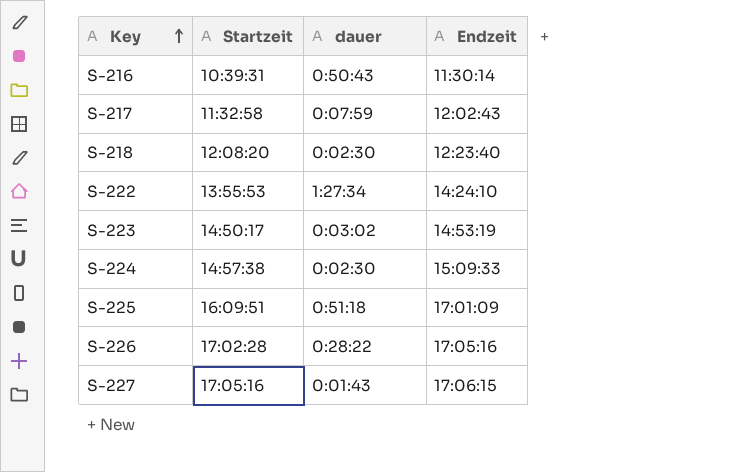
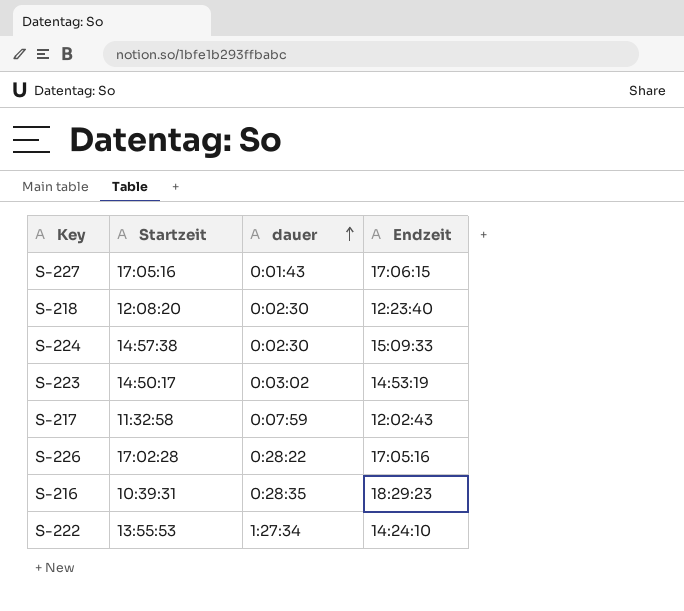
row order: Key ascending -> dauer ascending
row S-225: 16:09:51 | 0:51:18 | 17:01:09 -> none
S-216 | dauer: 0:50:43 -> 0:28:35
S-216 | Endzeit: 11:30:14 -> 18:29:23

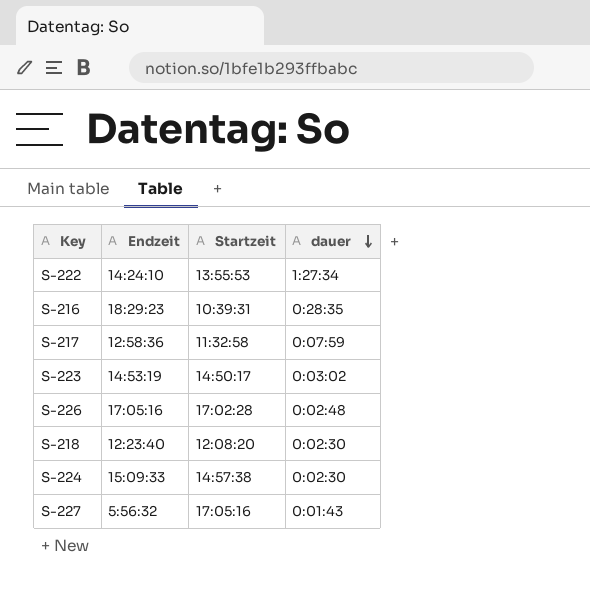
row order: dauer ascending -> dauer descending
column Endzeit | position: 4 -> 2
S-217 | Endzeit: 12:02:43 -> 12:58:36
S-226 | dauer: 0:28:22 -> 0:02:48
S-227 | Endzeit: 17:06:15 -> 5:56:32

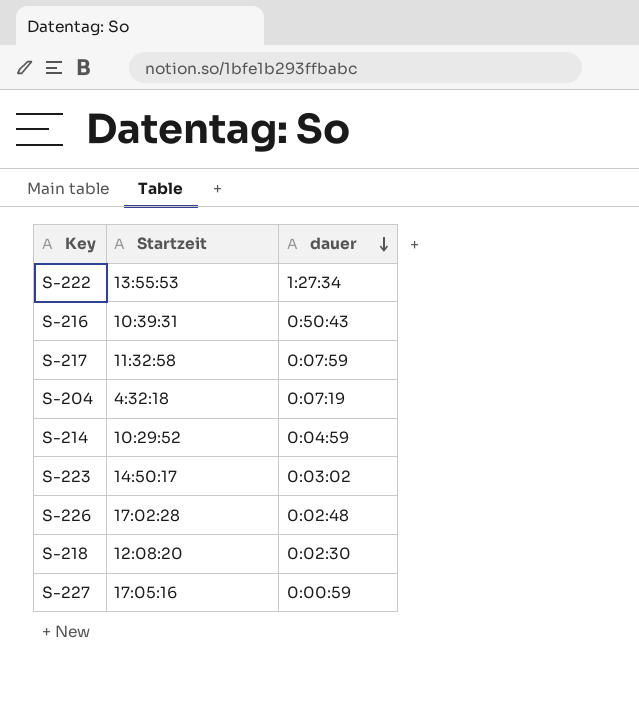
column Endzeit | position: 2 -> none
row S-224: 15:09:33 | 14:57:38 | 0:02:30 -> none
S-216 | dauer: 0:28:35 -> 0:50:43
row S-204: none -> 4:32:18 | 0:07:19
row S-214: none -> 10:29:52 | 0:04:59
S-227 | dauer: 0:01:43 -> 0:00:59

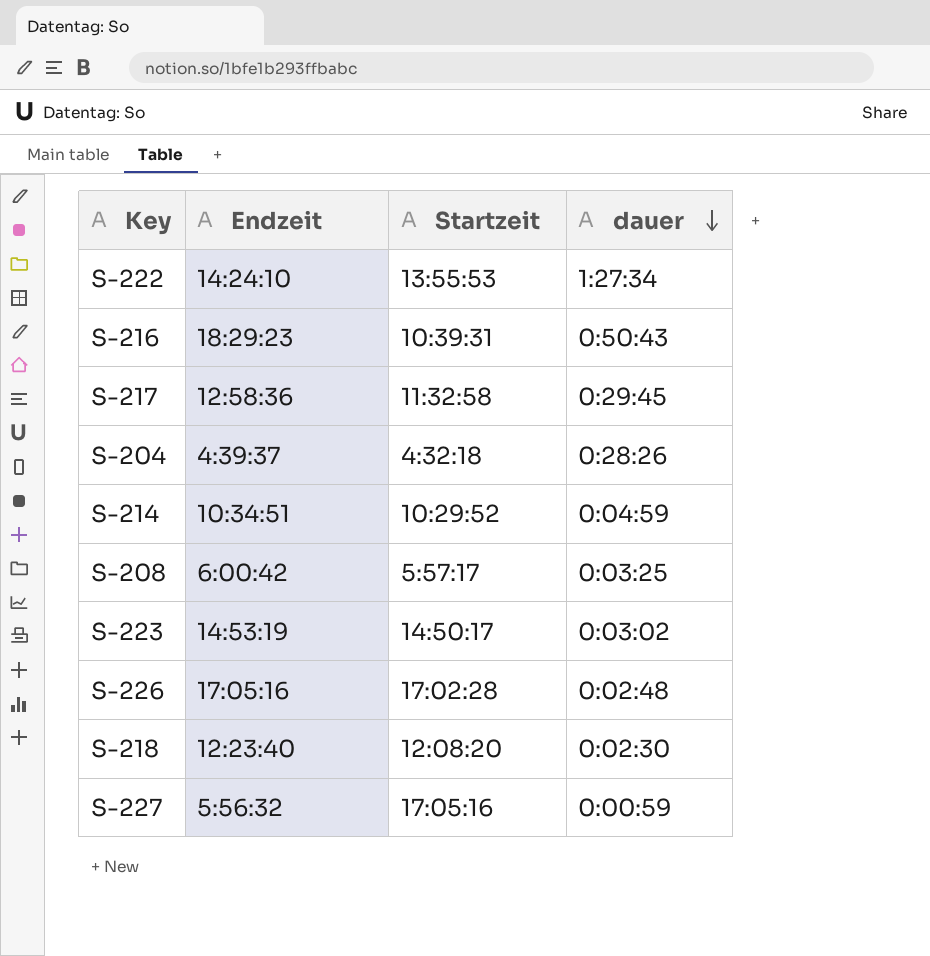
column Endzeit | position: none -> 2
S-217 | dauer: 0:07:59 -> 0:29:45
S-204 | dauer: 0:07:19 -> 0:28:26
row S-208: none -> 6:00:42 | 5:57:17 | 0:03:25

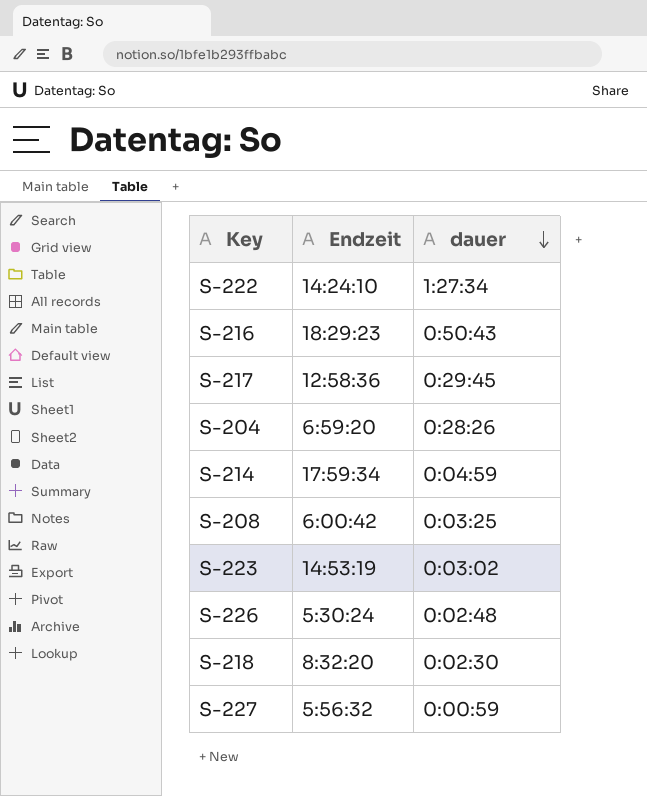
column Startzeit | position: 3 -> none
S-204 | Endzeit: 4:39:37 -> 6:59:20
S-214 | Endzeit: 10:34:51 -> 17:59:34
S-226 | Endzeit: 17:05:16 -> 5:30:24
S-218 | Endzeit: 12:23:40 -> 8:32:20

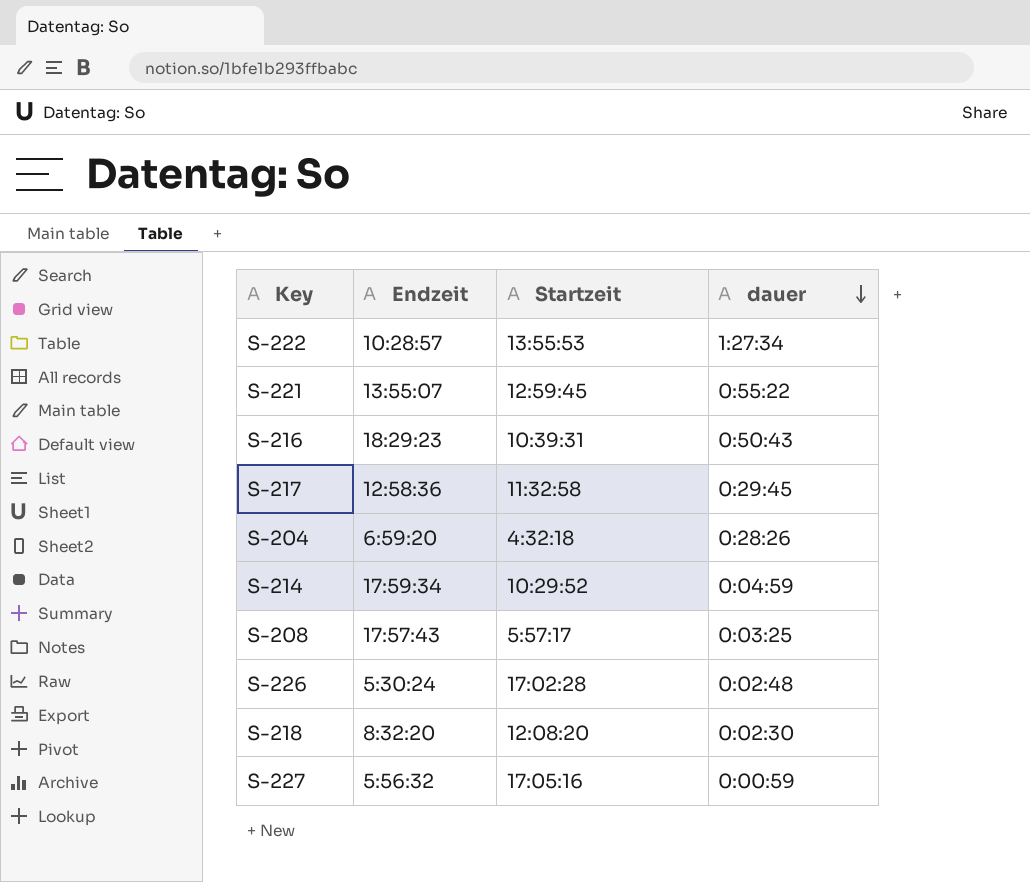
column Startzeit | position: none -> 3
row S-223: 14:53:19 | 0:03:02 -> none
S-222 | Endzeit: 14:24:10 -> 10:28:57
row S-221: none -> 13:55:07 | 12:59:45 | 0:55:22
S-208 | Endzeit: 6:00:42 -> 17:57:43

